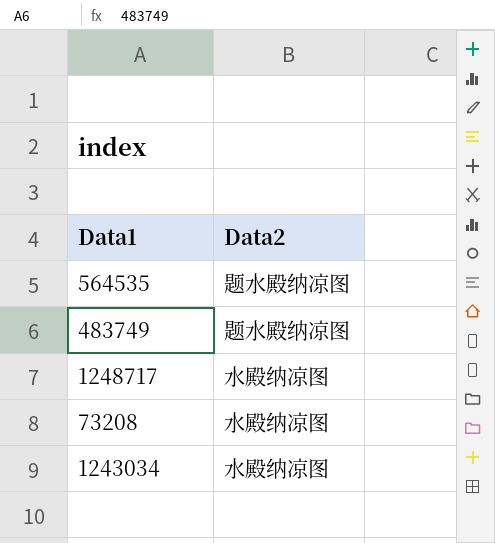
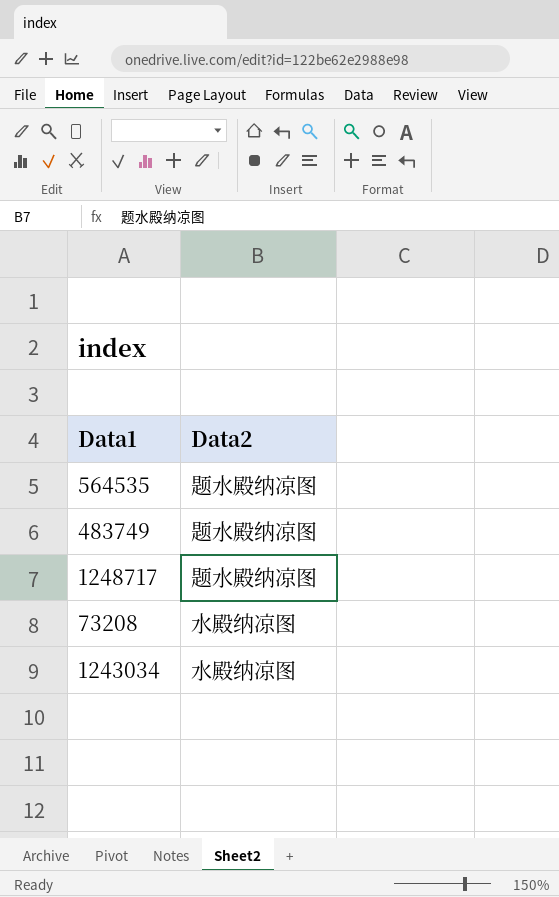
1248717 | Data2: 水殿纳凉图 -> 题水殿纳凉图

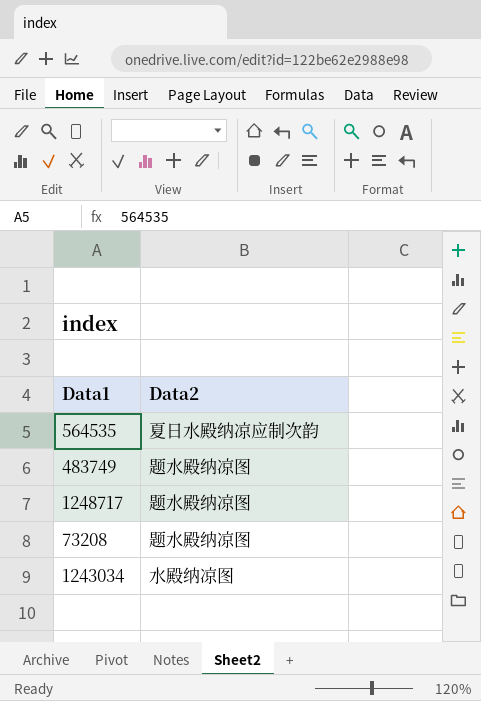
564535 | Data2: 题水殿纳凉图 -> 夏日水殿纳凉应制次韵
73208 | Data2: 水殿纳凉图 -> 题水殿纳凉图

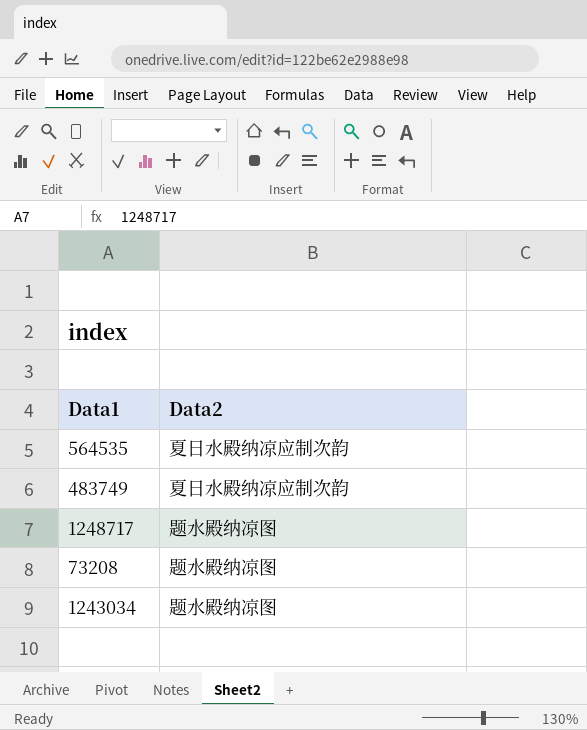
483749 | Data2: 题水殿纳凉图 -> 夏日水殿纳凉应制次韵
1243034 | Data2: 水殿纳凉图 -> 题水殿纳凉图

